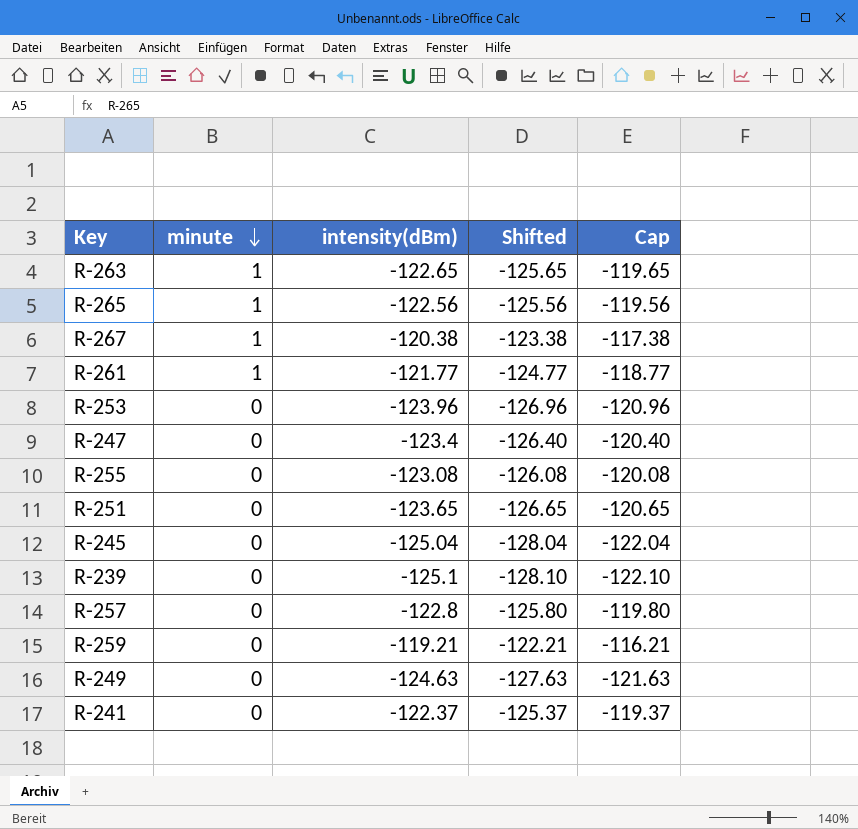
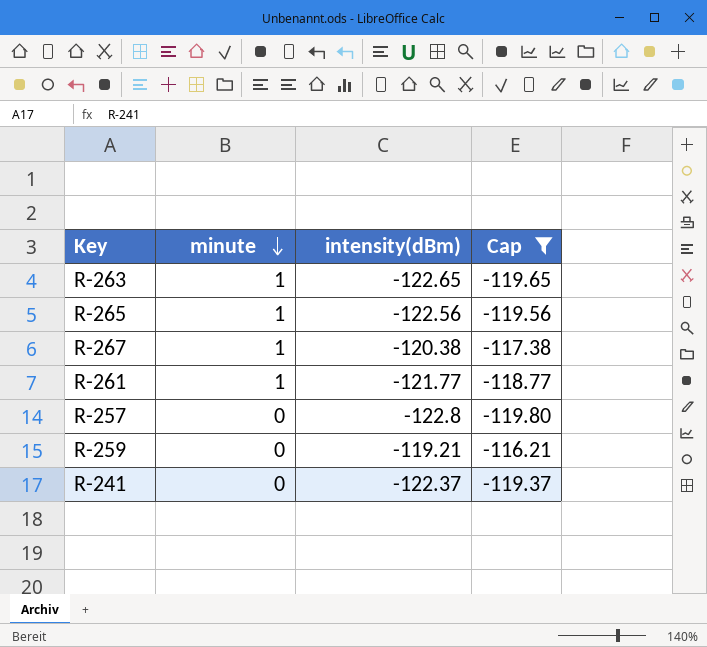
filter: none -> Cap >= -119.80
column Shifted | formula: [intensity(dBm)] - 3 -> none

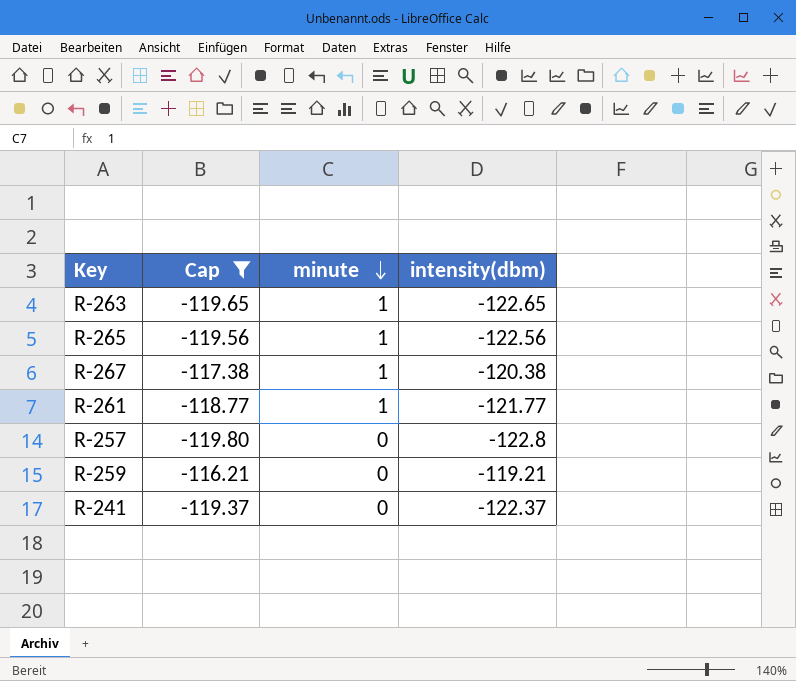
column Cap | position: 4 -> 2
column name: intensity(dBm) -> intensity(dbm)

